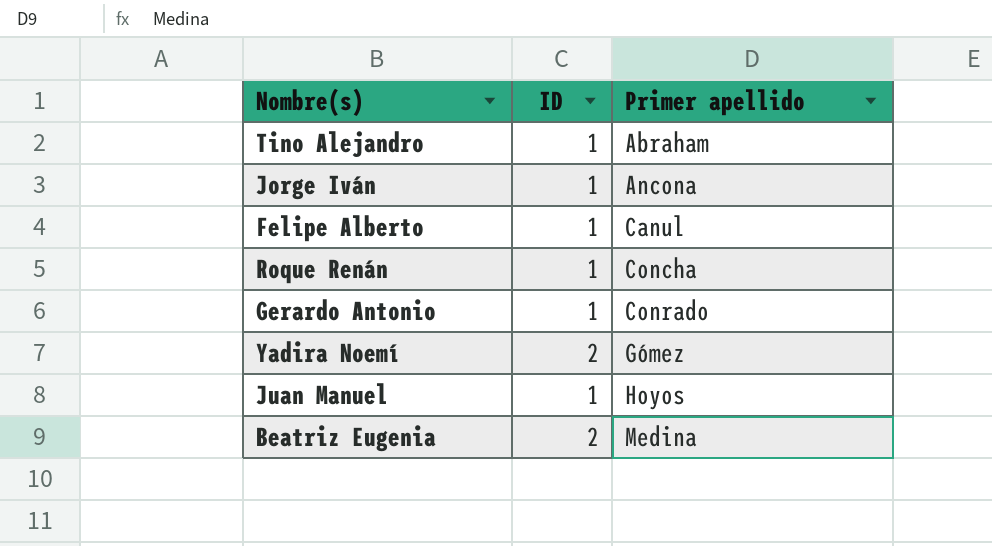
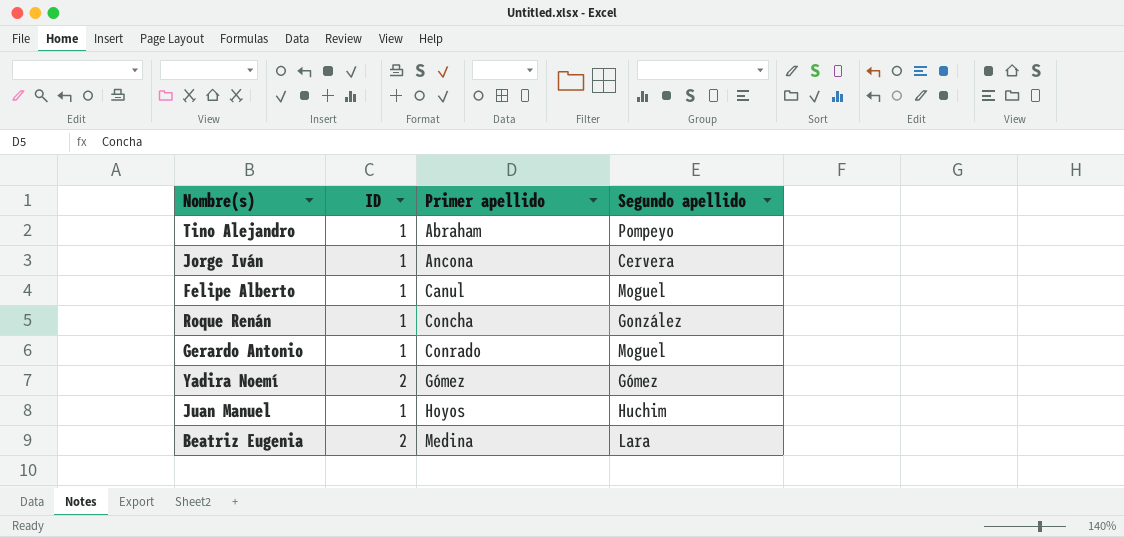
column Segundo apellido | position: none -> 4

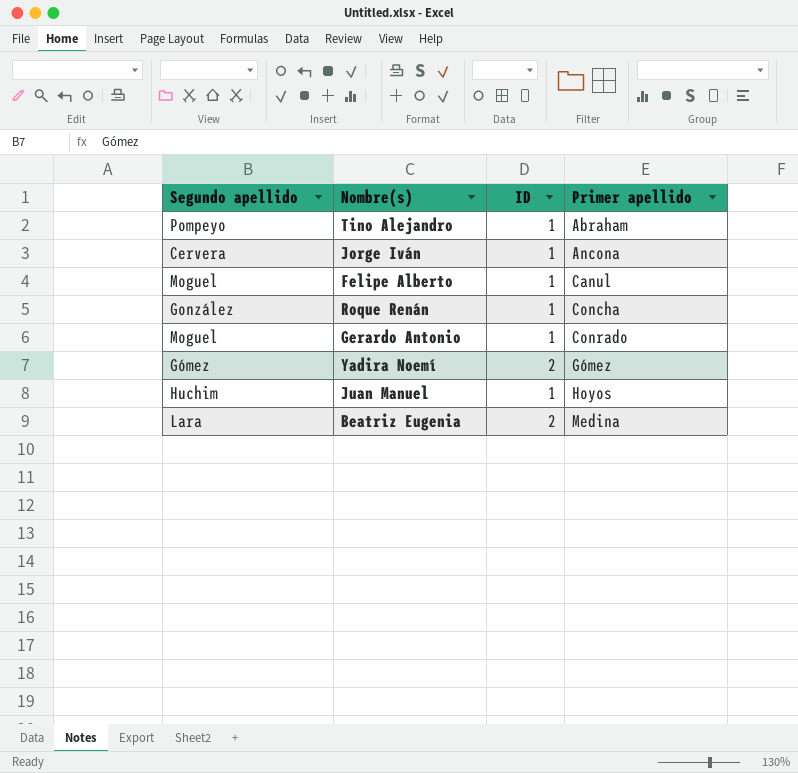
column Segundo apellido | position: 4 -> 1

